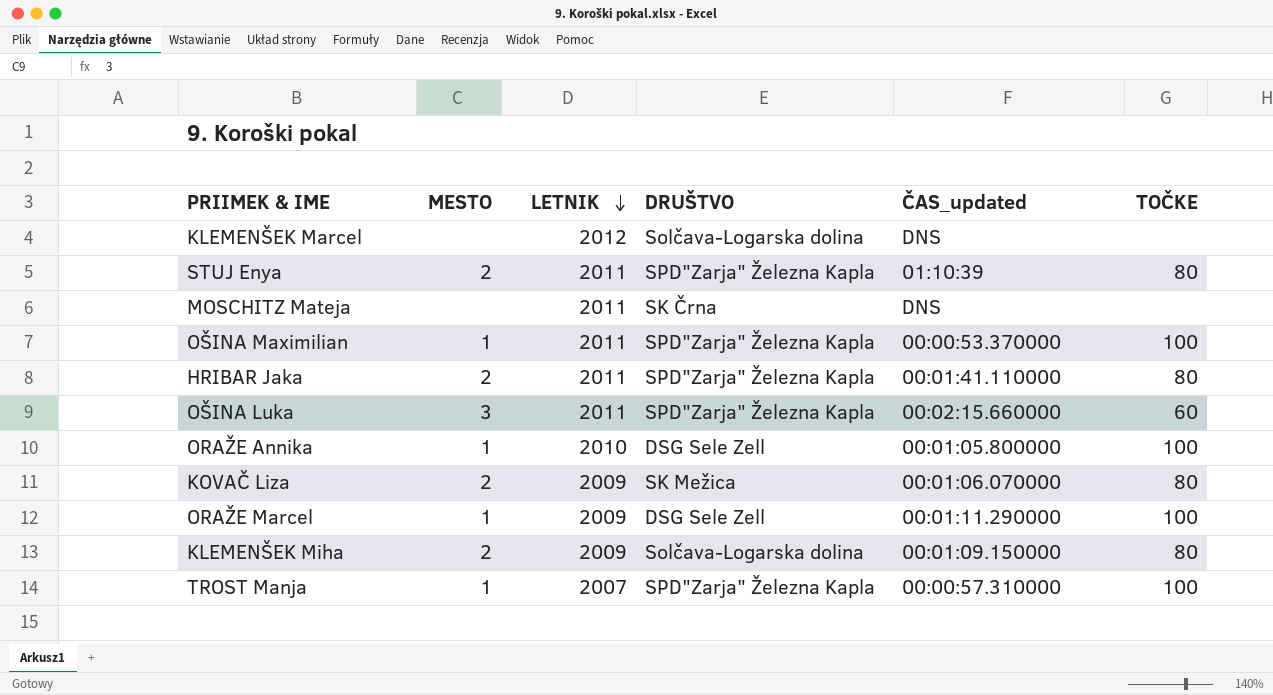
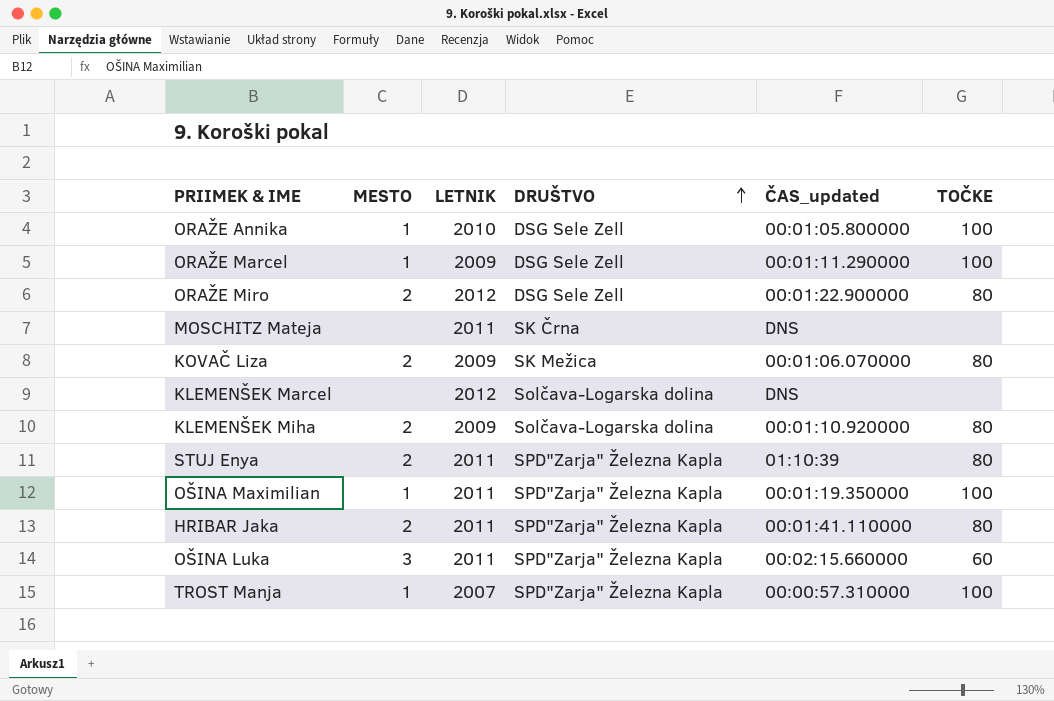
row order: LETNIK descending -> DRUŠTVO ascending
row ORAŽE Miro: none -> 2 | 2012 | DSG Sele Zell | 00:01:22.900000 | 80
KLEMENŠEK Miha | ČAS_updated: 00:01:09.150000 -> 00:01:10.920000
OŠINA Maximilian | ČAS_updated: 00:00:53.370000 -> 00:01:19.350000

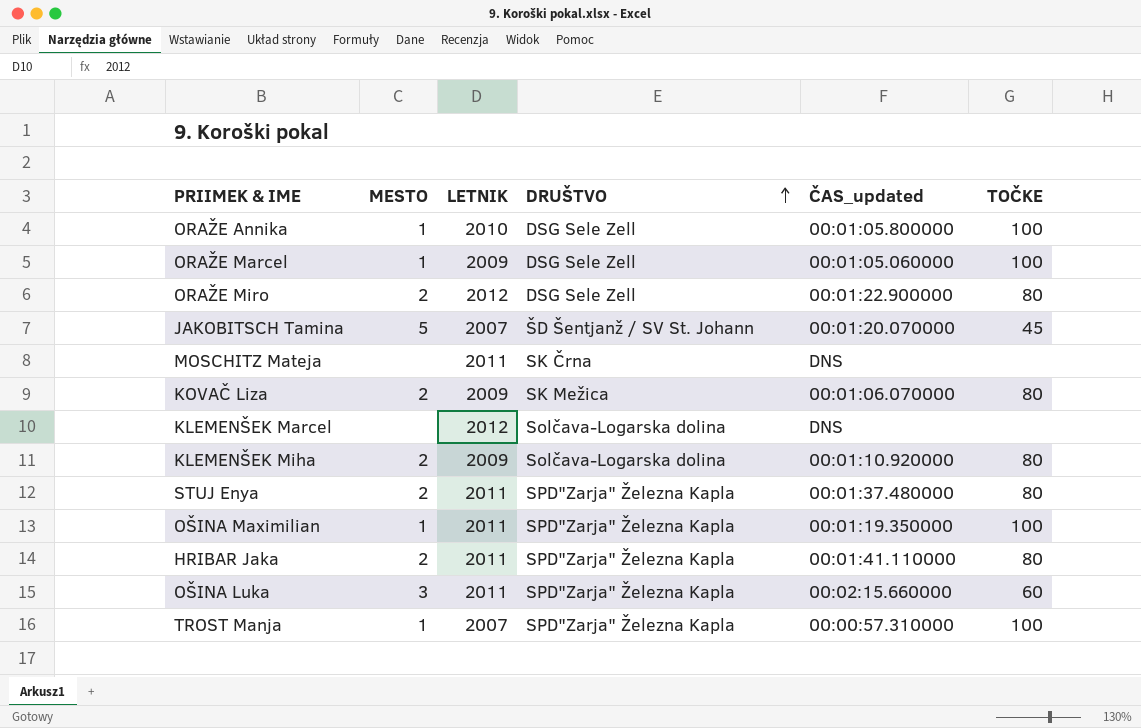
ORAŽE Marcel | ČAS_updated: 00:01:11.290000 -> 00:01:05.060000
row JAKOBITSCH Tamina: none -> 5 | 2007 | ŠD Šentjanž / SV St. Johann | 00:01:20.070000 | 45
STUJ Enya | ČAS_updated: 01:10:39 -> 00:01:37.480000

